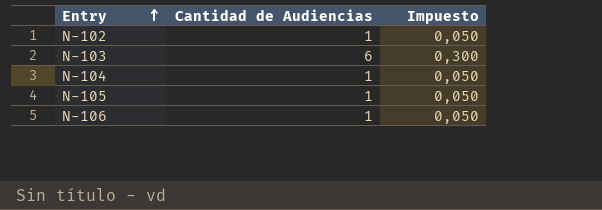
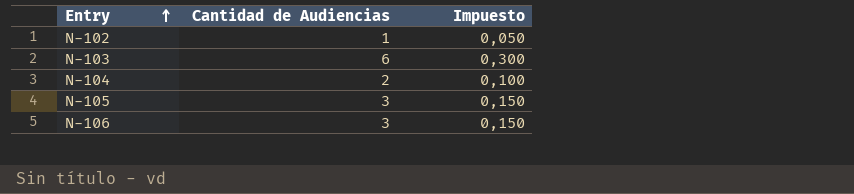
N-104 | Cantidad de Audiencias: 1 -> 2
N-104 | Impuesto: 0,050 -> 0,100
N-105 | Cantidad de Audiencias: 1 -> 3
N-105 | Impuesto: 0,050 -> 0,150
N-106 | Cantidad de Audiencias: 1 -> 3
N-106 | Impuesto: 0,050 -> 0,150

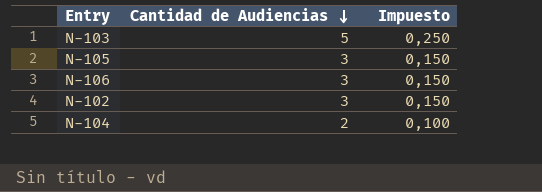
row order: Entry ascending -> Cantidad de Audiencias descending
N-103 | Cantidad de Audiencias: 6 -> 5
N-103 | Impuesto: 0,300 -> 0,250
N-102 | Cantidad de Audiencias: 1 -> 3
N-102 | Impuesto: 0,050 -> 0,150

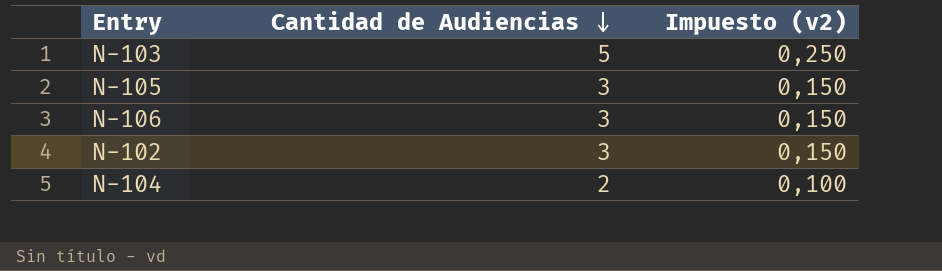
column name: Impuesto -> Impuesto (v2)

